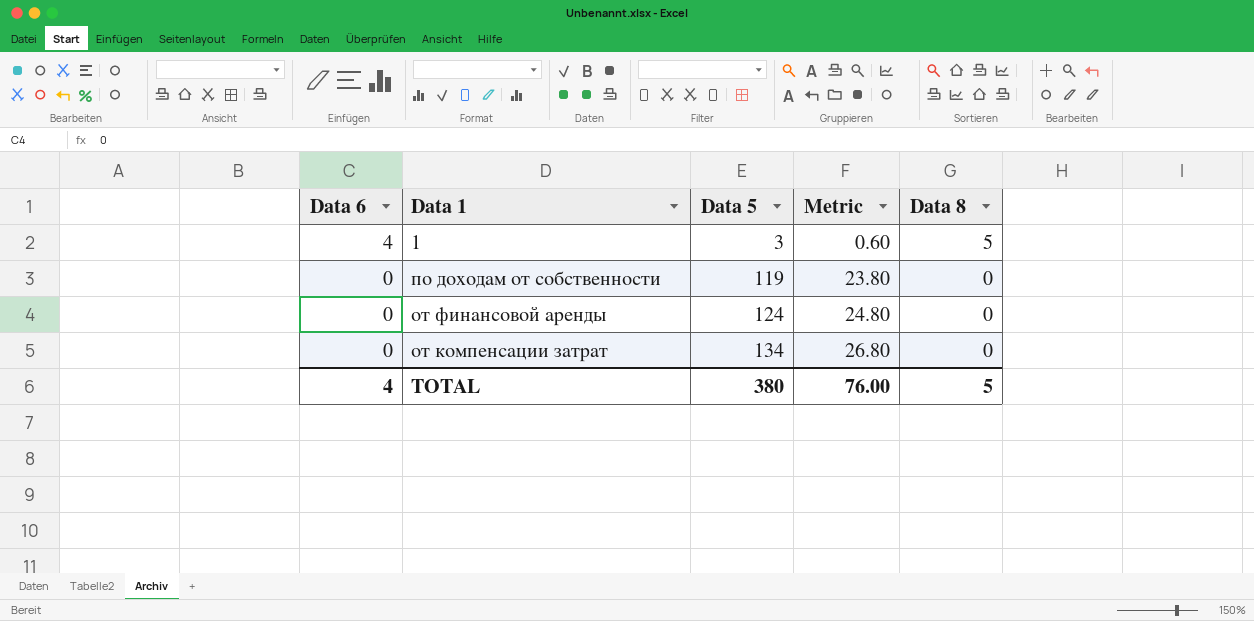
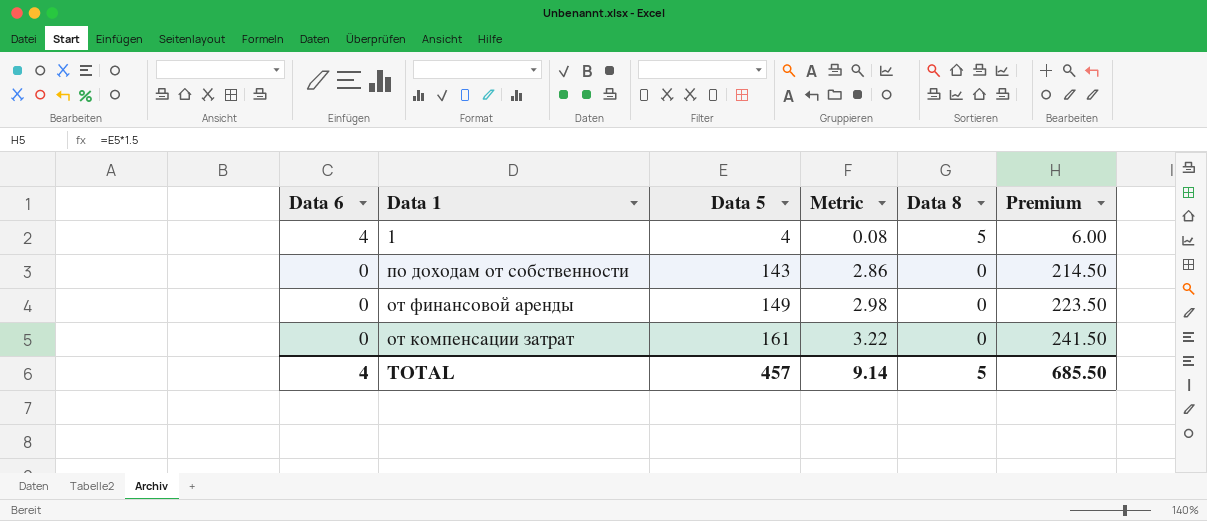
column Metric | formula: [Data 5] * 0.2 -> [Data 5] * 0.02
column Premium | formula: none -> [Data 5] * 1.5
1 | Data 5: 3 -> 4
по доходам от собственности | Data 5: 119 -> 143
от финансовой аренды | Data 5: 124 -> 149
от компенсации затрат | Data 5: 134 -> 161
TOTAL | Data 5: 380 -> 457
TOTAL | Metric: 76.00 -> 9.14

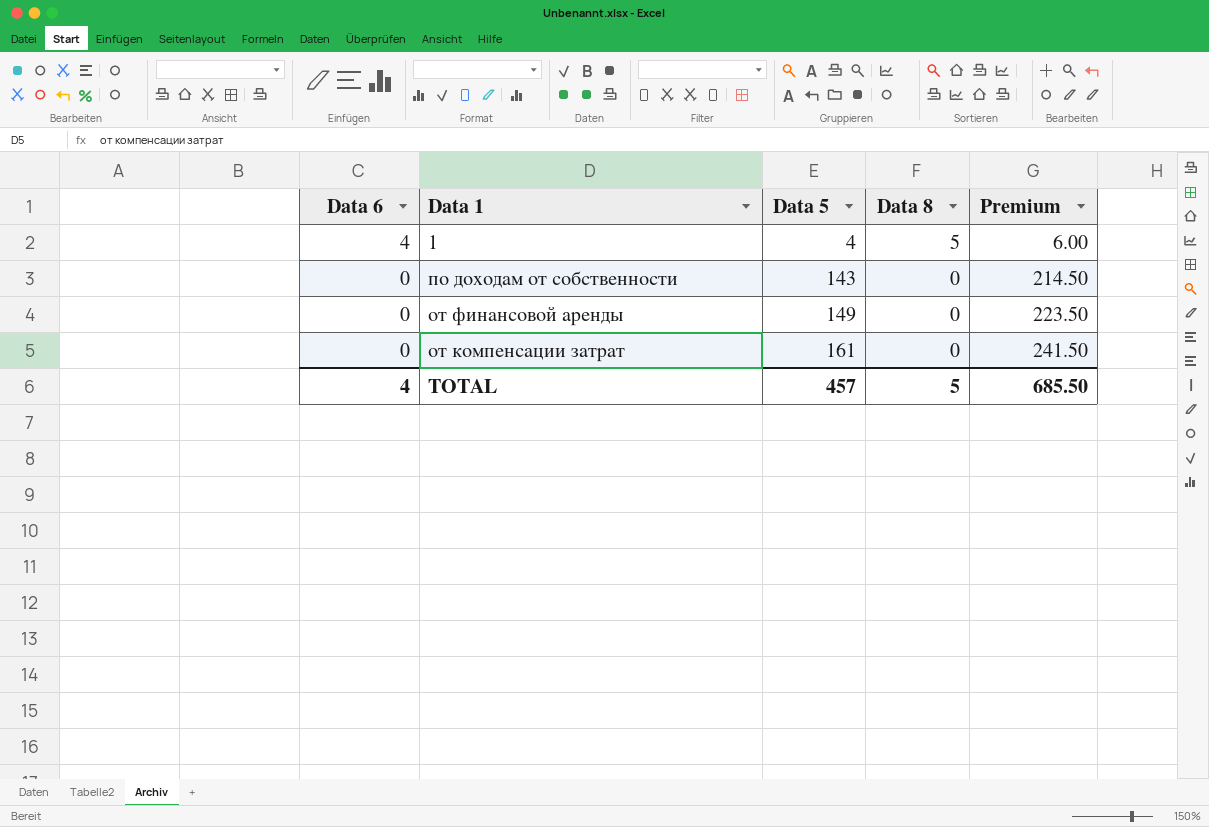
column Metric | formula: [Data 5] * 0.02 -> none

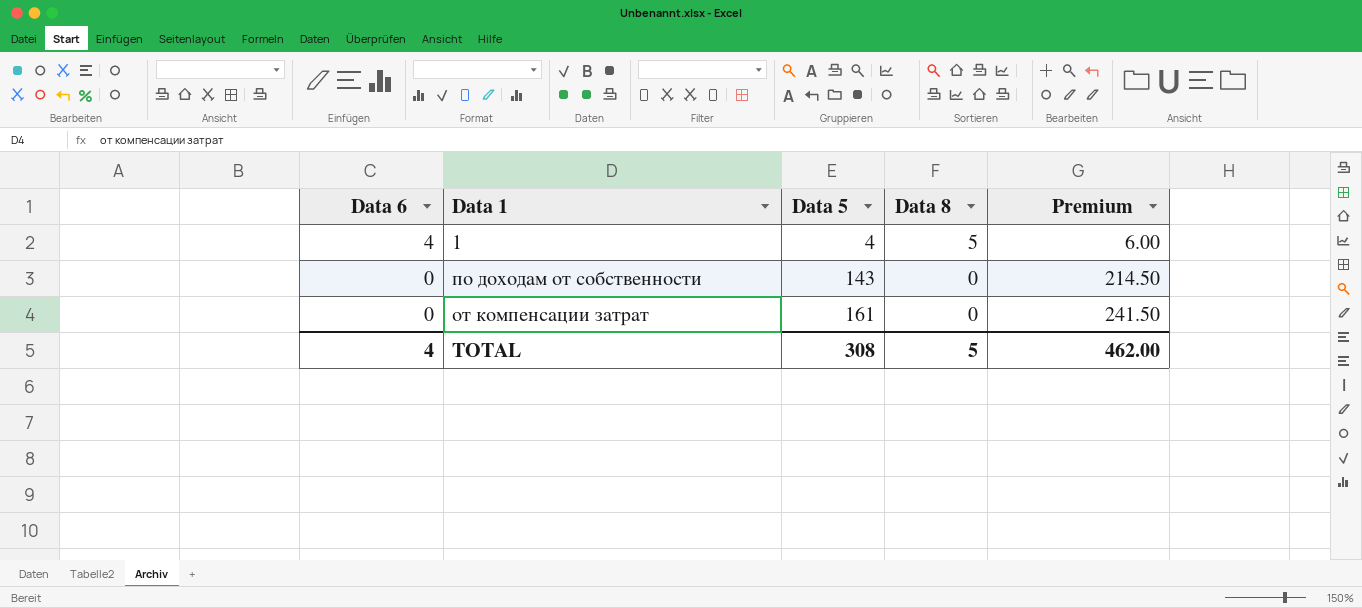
row от финансовой аренды: 0 | 149 | 0 | 223.50 -> none
TOTAL | Data 5: 457 -> 308
TOTAL | Premium: 685.50 -> 462.00

